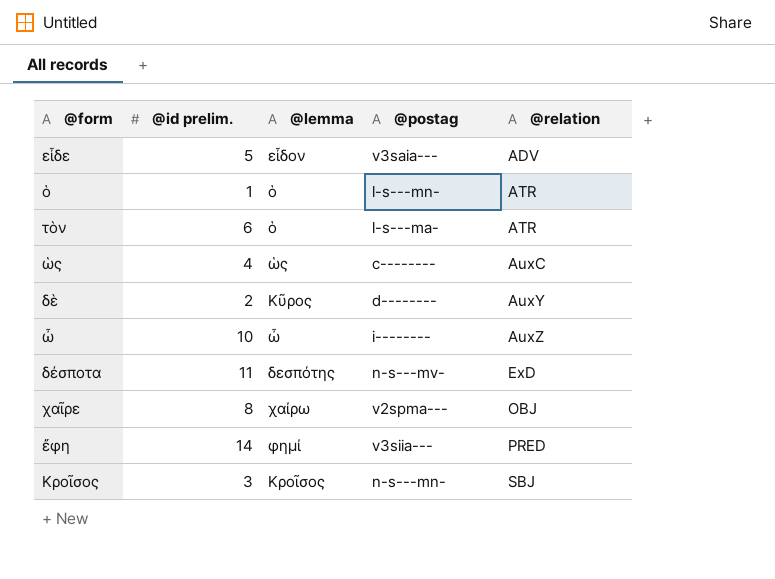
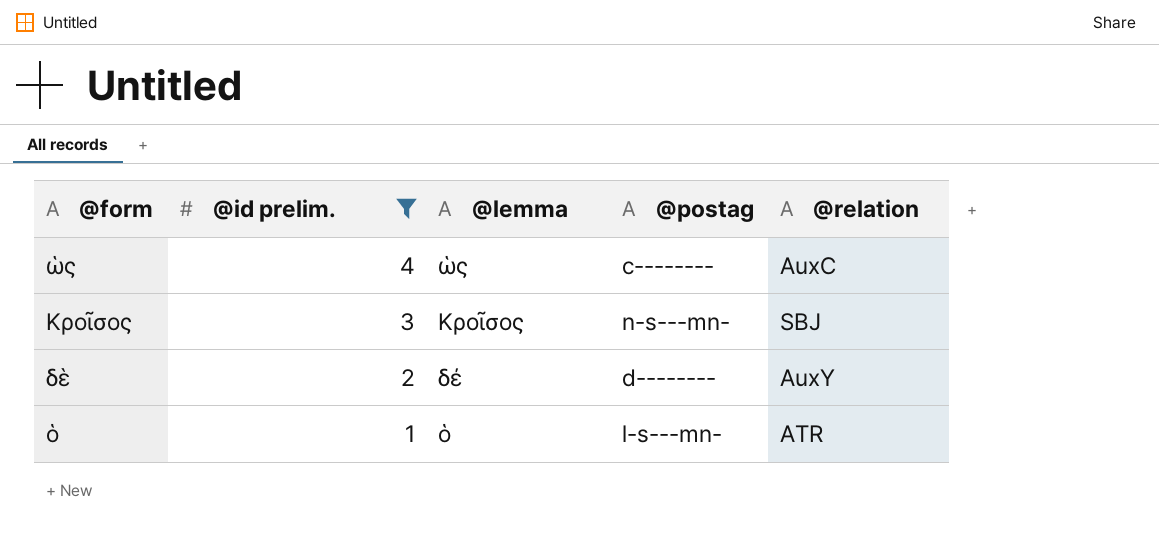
filter: none -> @id prelim. <= 4
row order: @relation ascending -> @id prelim. descending
δὲ | @lemma: Κῦρος -> δέ

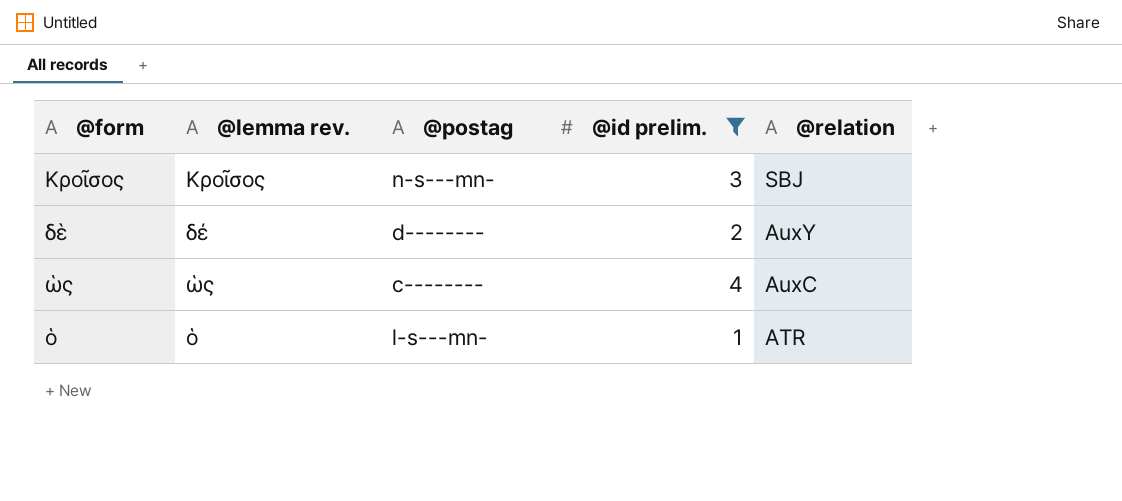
row order: @id prelim. descending -> @relation descending
column name: @lemma -> @lemma rev.
column @id prelim. | position: 2 -> 4

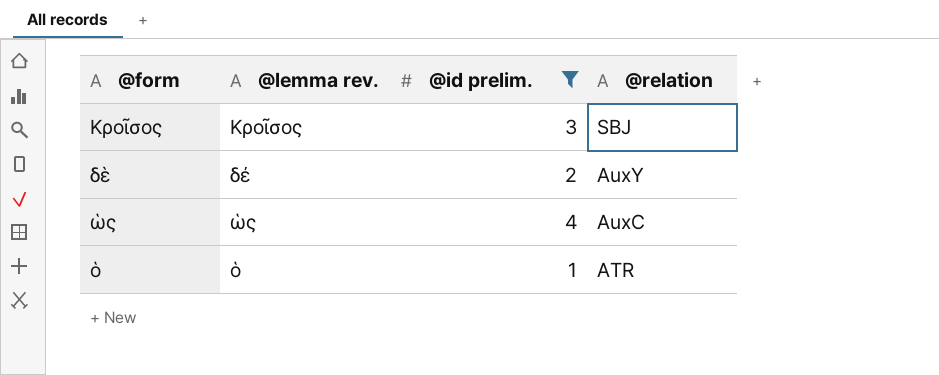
column @postag | position: 3 -> none

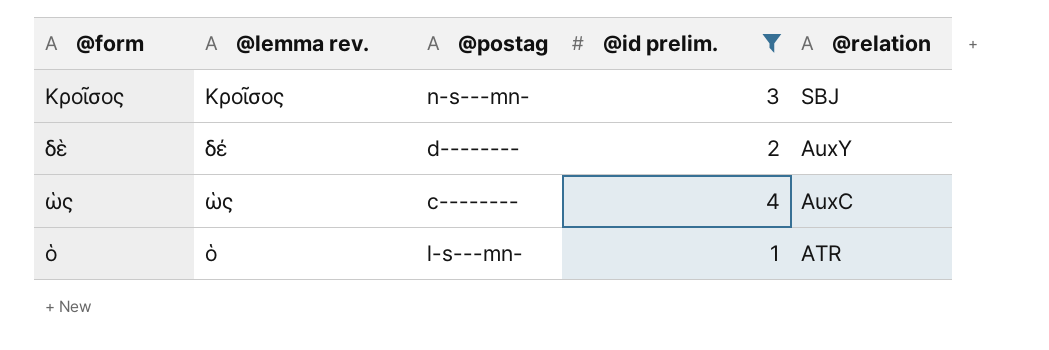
column @postag | position: none -> 3

